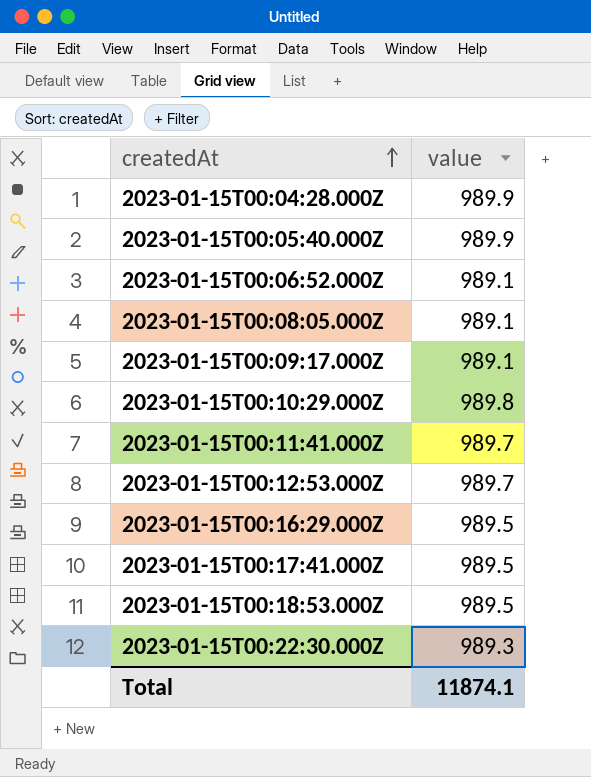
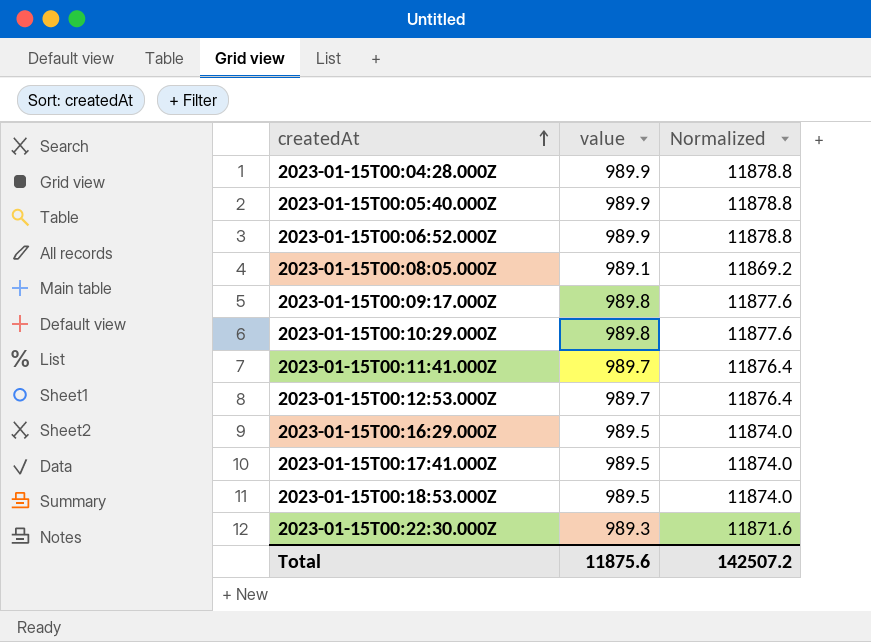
column Normalized | formula: none -> [value] * 12
2023-01-15T00:06:52.000Z | value: 989.1 -> 989.9
2023-01-15T00:09:17.000Z | value: 989.1 -> 989.8
Total | value: 11874.1 -> 11875.6

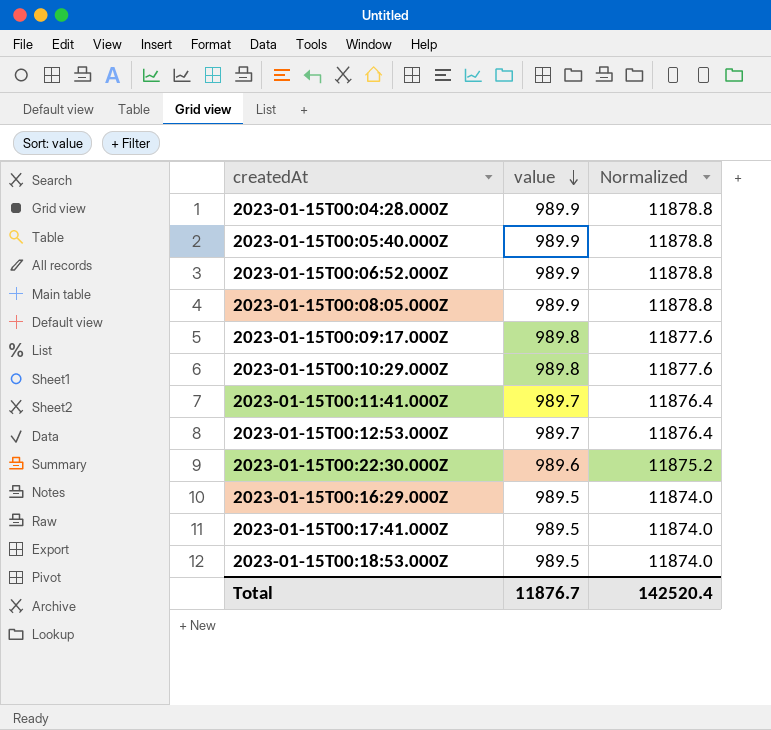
row order: createdAt ascending -> value descending
2023-01-15T00:08:05.000Z | value: 989.1 -> 989.9
2023-01-15T00:08:05.000Z | Normalized: 11869.2 -> 11878.8
2023-01-15T00:22:30.000Z | value: 989.3 -> 989.6
2023-01-15T00:22:30.000Z | Normalized: 11871.6 -> 11875.2
Total | value: 11875.6 -> 11876.7
Total | Normalized: 142507.2 -> 142520.4

